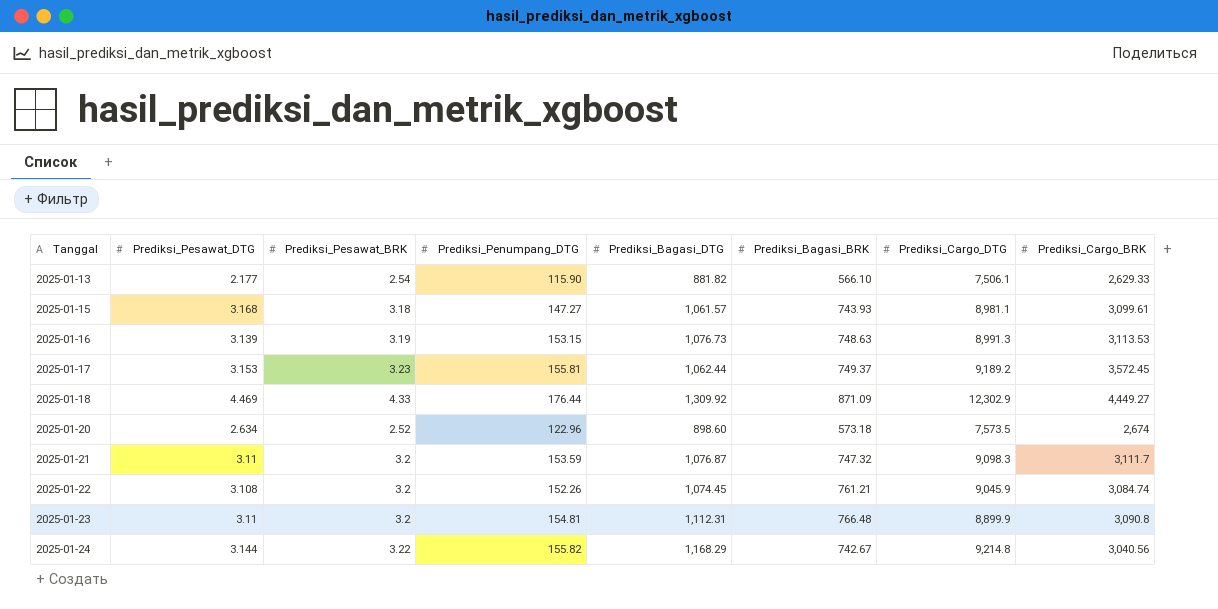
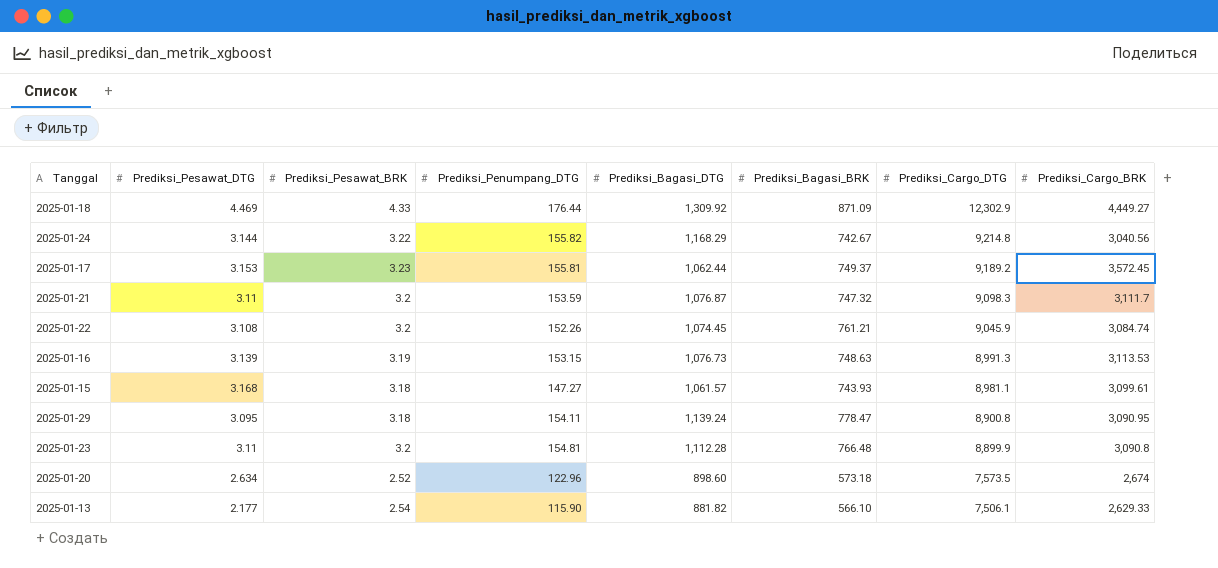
row order: Tanggal ascending -> Prediksi_Cargo_DTG descending
row 2025-01-29: none -> 3.095 | 3.18 | 154.11 | 1,139.24 | 778.47 | 8,900.8 | 3,090.95
2025-01-23 | Prediksi_Bagasi_DTG: 1,112.31 -> 1,112.28

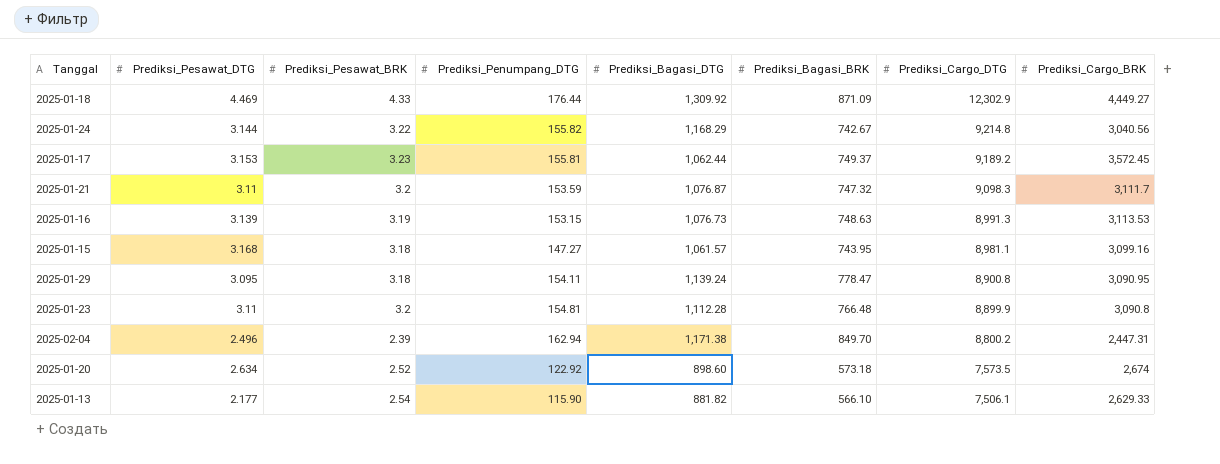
row 2025-01-22: 3.108 | 3.2 | 152.26 | 1,074.45 | 761.21 | 9,045.9 | 3,084.74 -> none
2025-01-15 | Prediksi_Bagasi_BRK: 743.93 -> 743.95
2025-01-15 | Prediksi_Cargo_BRK: 3,099.61 -> 3,099.16
row 2025-02-04: none -> 2.496 | 2.39 | 162.94 | 1,171.38 | 849.70 | 8,800.2 | 2,447.31
2025-01-20 | Prediksi_Penumpang_DTG: 122.96 -> 122.92

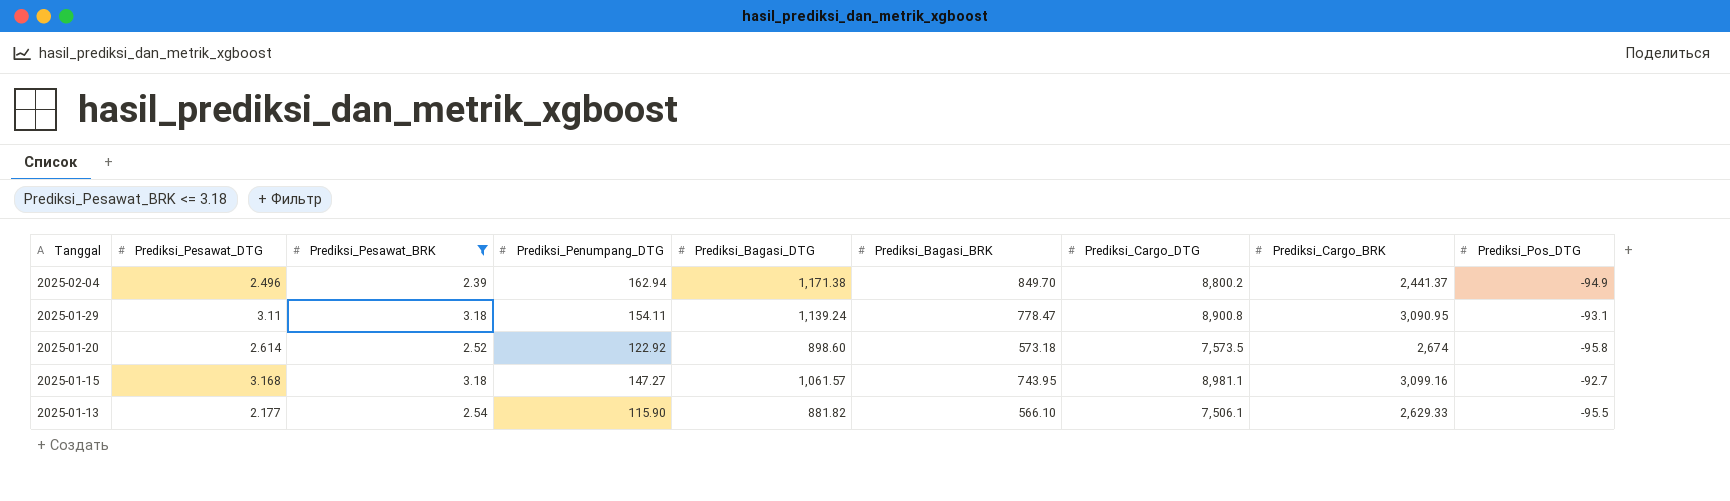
filter: none -> Prediksi_Pesawat_BRK <= 3.18
row order: Prediksi_Cargo_DTG descending -> Tanggal descending
column Prediksi_Pos_DTG | position: none -> 9
2025-02-04 | Prediksi_Cargo_BRK: 2,447.31 -> 2,441.37
2025-01-29 | Prediksi_Pesawat_DTG: 3.095 -> 3.11
2025-01-20 | Prediksi_Pesawat_DTG: 2.634 -> 2.614

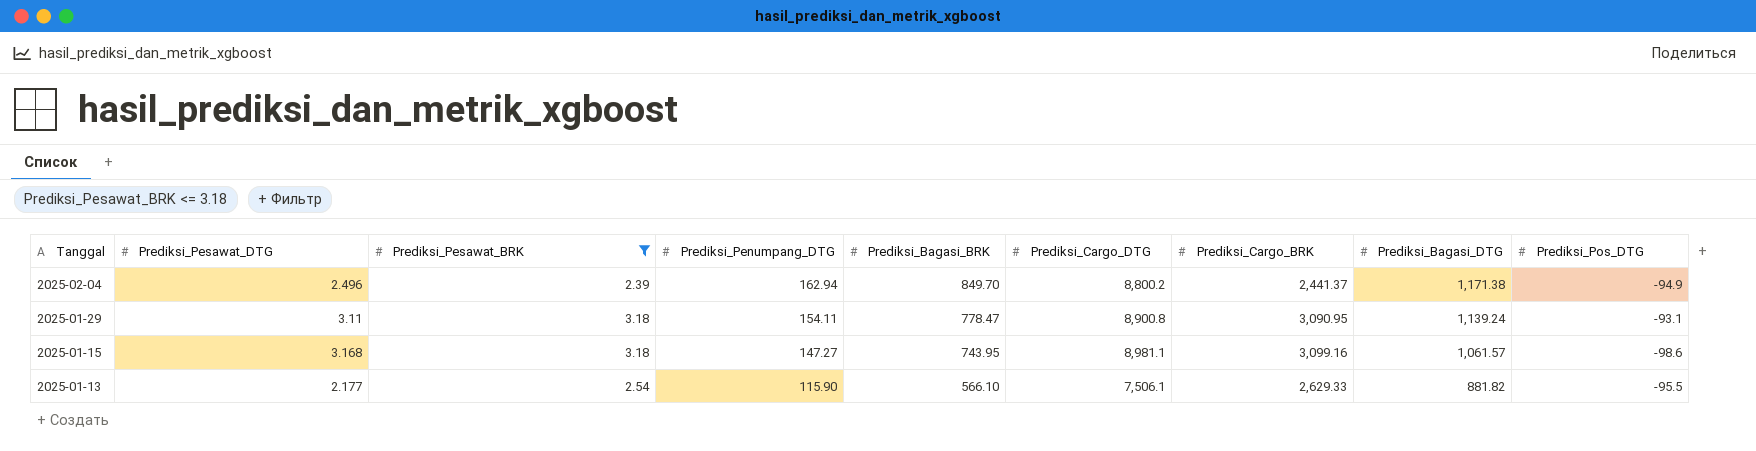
column Prediksi_Bagasi_DTG | position: 5 -> 8
row 2025-01-20: 2.614 | 2.52 | 122.92 | 898.60 | 573.18 | 7,573.5 | 2,674 | -95.8 -> none
2025-01-15 | Prediksi_Pos_DTG: -92.7 -> -98.6

